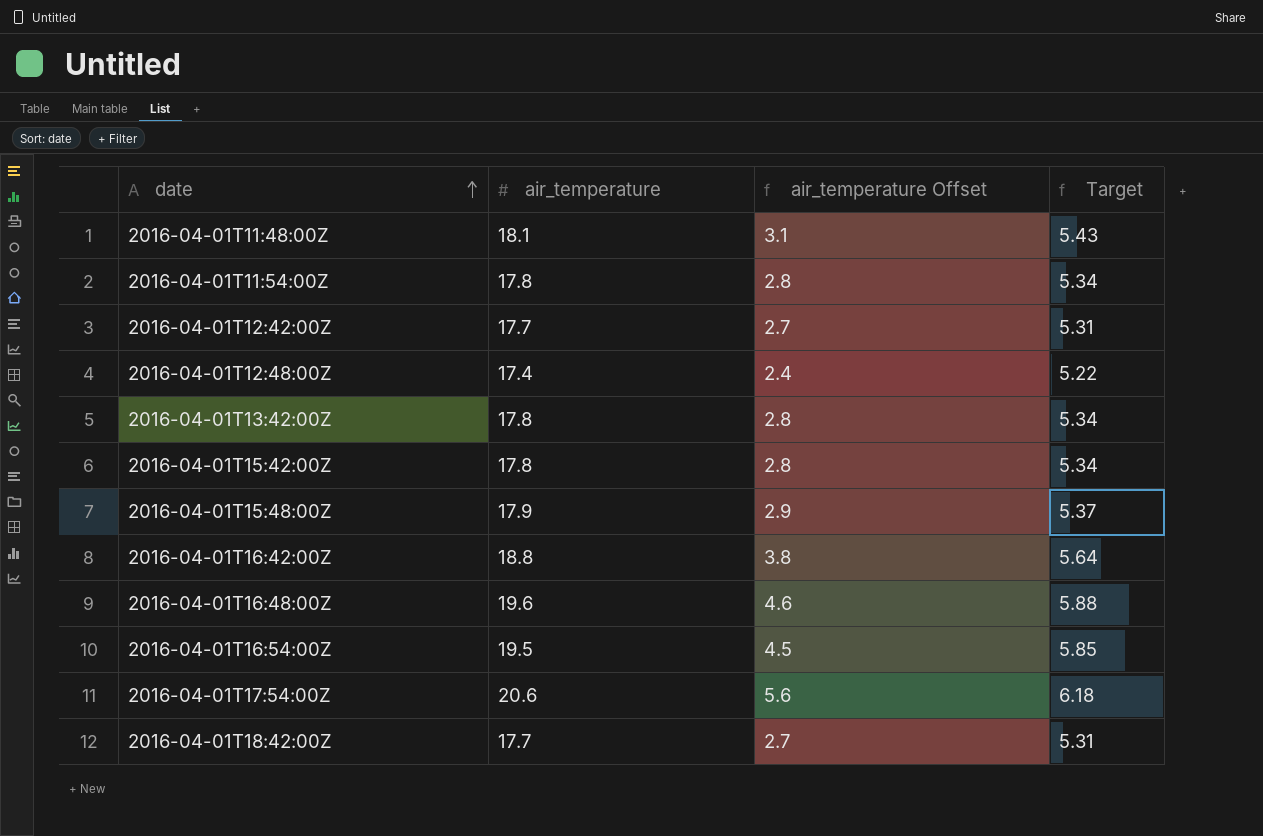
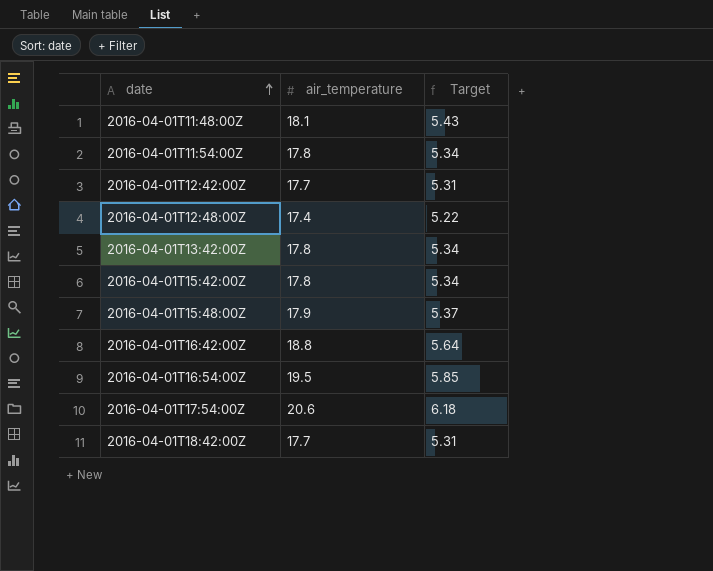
column air_temperature Offset | formula: [air_temperature] - 15 -> none
row 2016-04-01T16:48:00Z: 19.6 | 4.6 | 5.88 -> none

